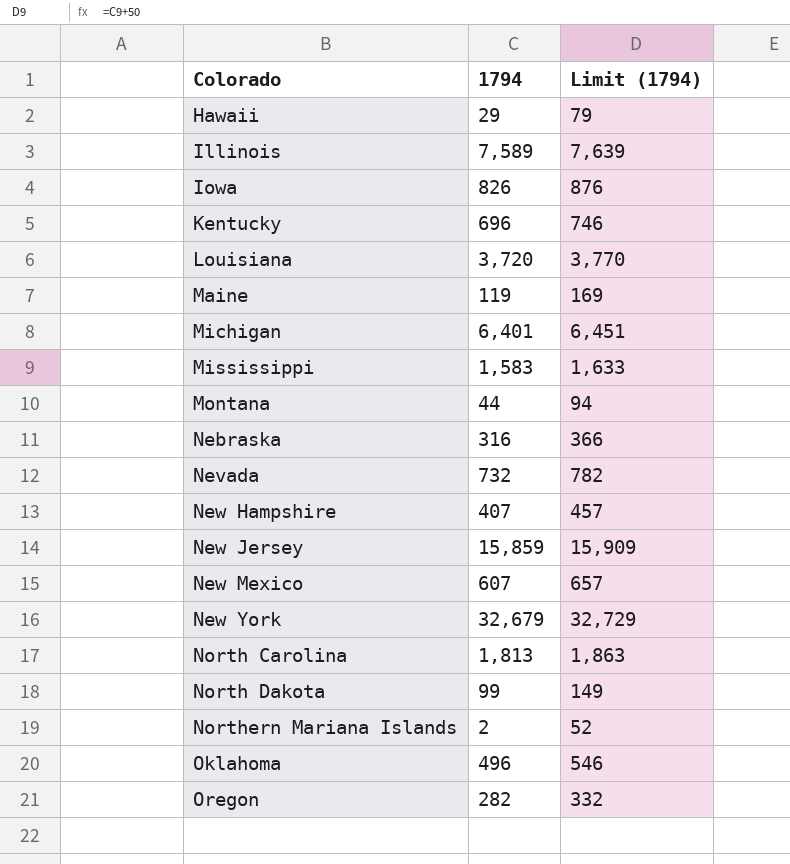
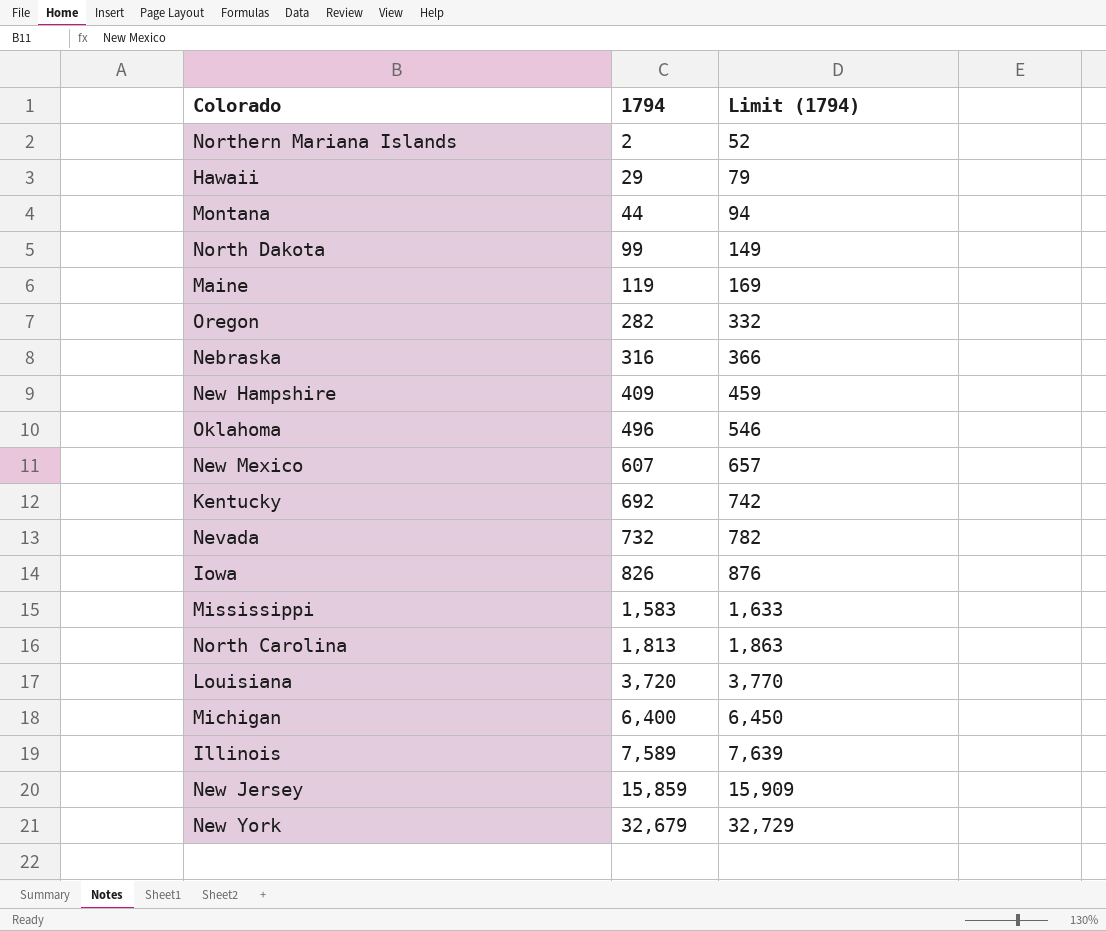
row order: Colorado ascending -> 1794 ascending
New Hampshire | 1794: 407 -> 409
New Hampshire | Limit (1794): 457 -> 459
Kentucky | 1794: 696 -> 692
Kentucky | Limit (1794): 746 -> 742
Michigan | 1794: 6,401 -> 6,400
Michigan | Limit (1794): 6,451 -> 6,450

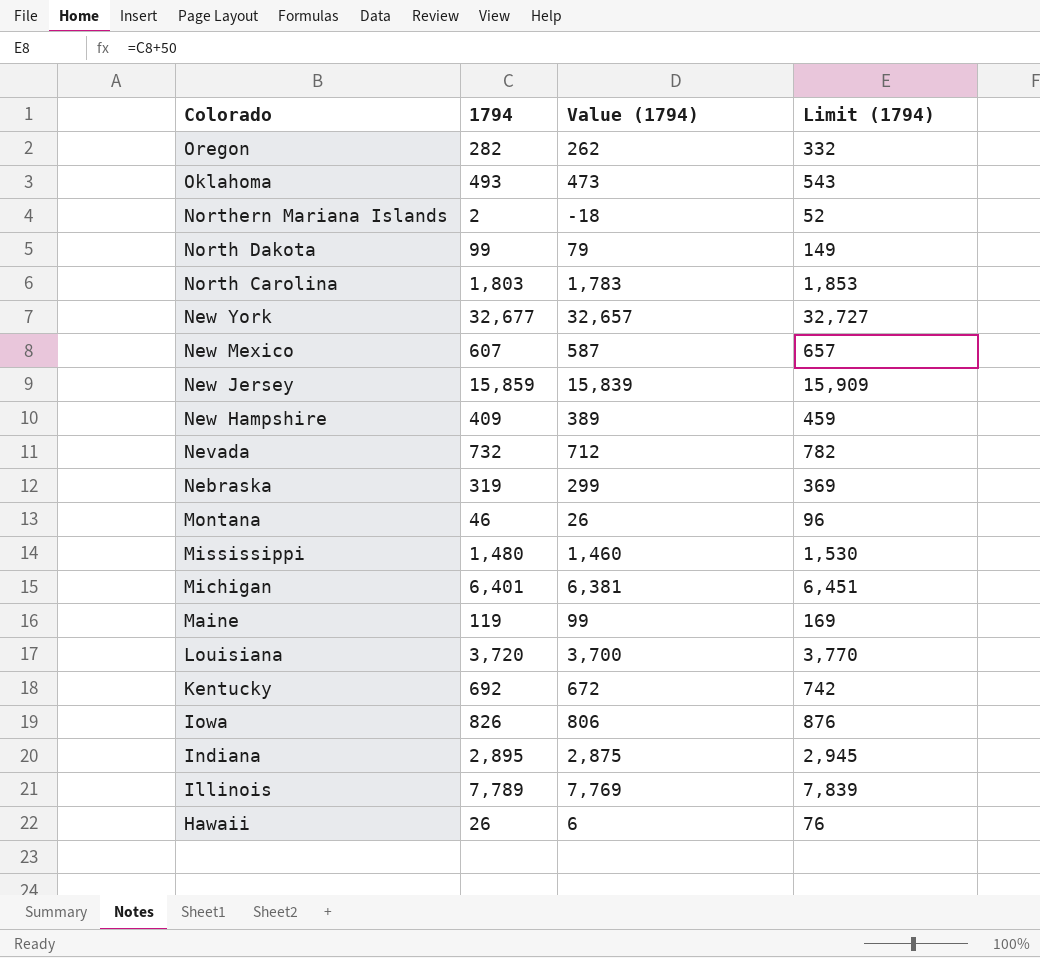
row order: 1794 ascending -> Colorado descending
column Value (1794) | formula: none -> [1794] - 20
Oklahoma | 1794: 496 -> 493
Oklahoma | Limit (1794): 546 -> 543
North Carolina | 1794: 1,813 -> 1,803
North Carolina | Limit (1794): 1,863 -> 1,853
New York | 1794: 32,679 -> 32,677
New York | Limit (1794): 32,729 -> 32,727
Nebraska | 1794: 316 -> 319
Nebraska | Limit (1794): 366 -> 369
Montana | 1794: 44 -> 46
Montana | Limit (1794): 94 -> 96
Mississippi | 1794: 1,583 -> 1,480
Mississippi | Limit (1794): 1,633 -> 1,530
Michigan | 1794: 6,400 -> 6,401
Michigan | Limit (1794): 6,450 -> 6,451
row Indiana: none -> 2,895 | 2,875 | 2,945
Illinois | 1794: 7,589 -> 7,789
Illinois | Limit (1794): 7,639 -> 7,839
Hawaii | 1794: 29 -> 26
Hawaii | Limit (1794): 79 -> 76

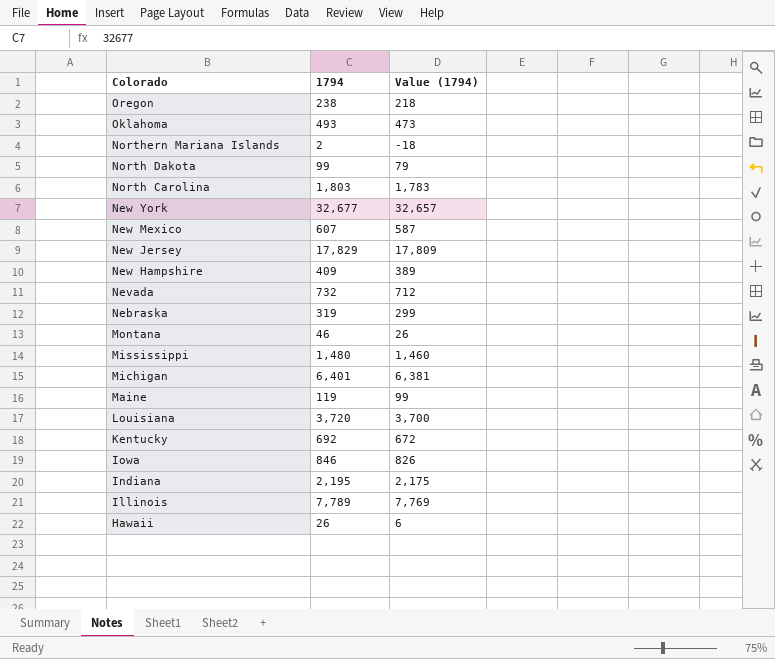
column Limit (1794) | formula: [1794] + 50 -> none
Oregon | 1794: 282 -> 238
Oregon | Value (1794): 262 -> 218
New Jersey | 1794: 15,859 -> 17,829
New Jersey | Value (1794): 15,839 -> 17,809
Iowa | 1794: 826 -> 846
Iowa | Value (1794): 806 -> 826
Indiana | 1794: 2,895 -> 2,195
Indiana | Value (1794): 2,875 -> 2,175

